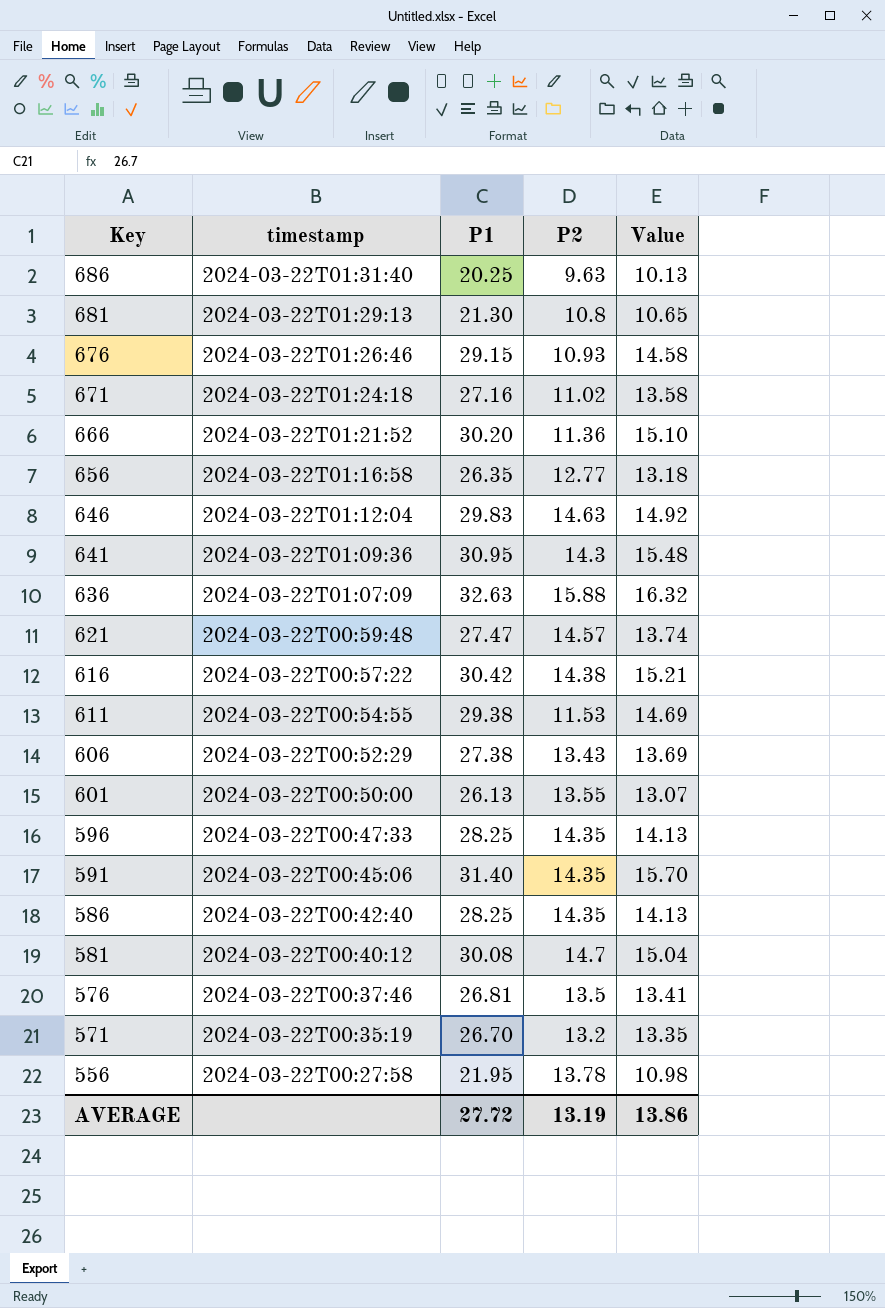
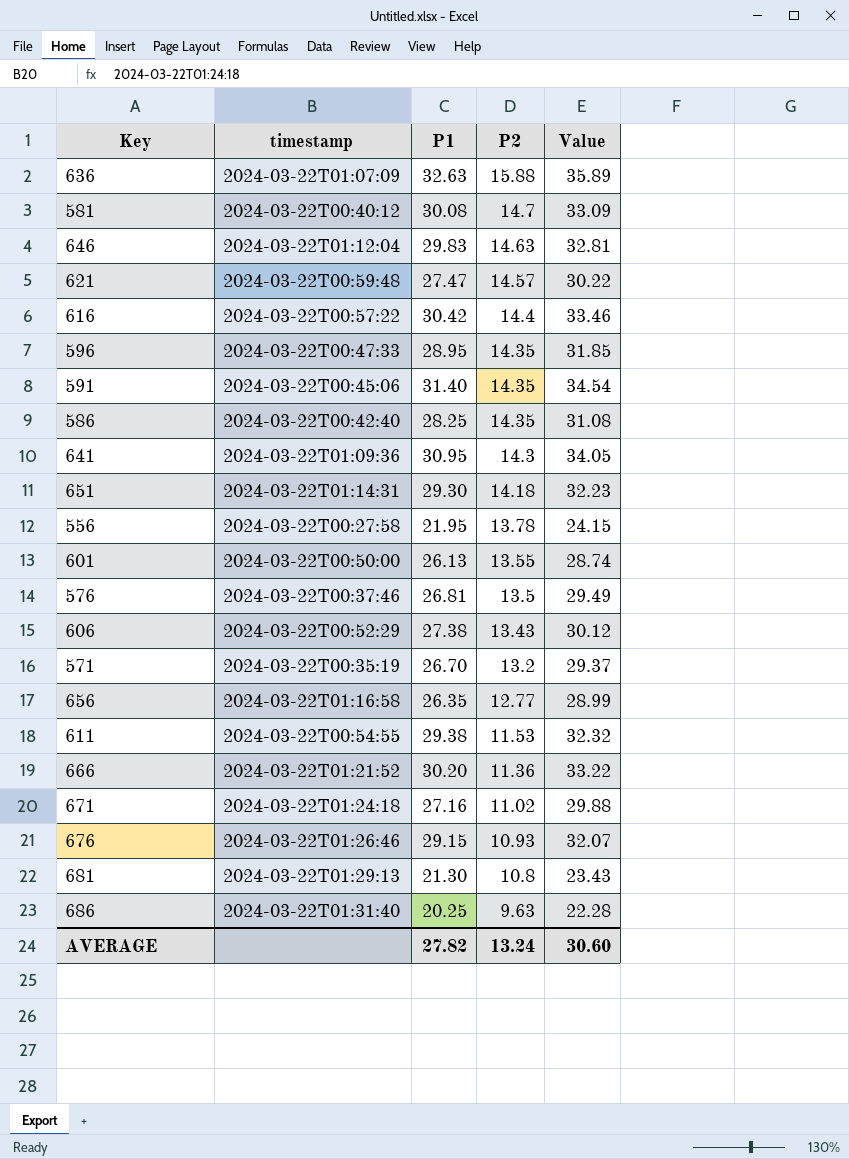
row order: Key descending -> P2 descending
column Value | formula: [P1] * 0.5 -> [P1] * 1.1
616 | P2: 14.38 -> 14.4
596 | P1: 28.25 -> 28.95
row 651: none -> 2024-03-22T01:14:31 | 29.30 | 14.18 | 32.23
AVERAGE | P1: 27.72 -> 27.82
AVERAGE | P2: 13.19 -> 13.24
AVERAGE | Value: 13.86 -> 30.60

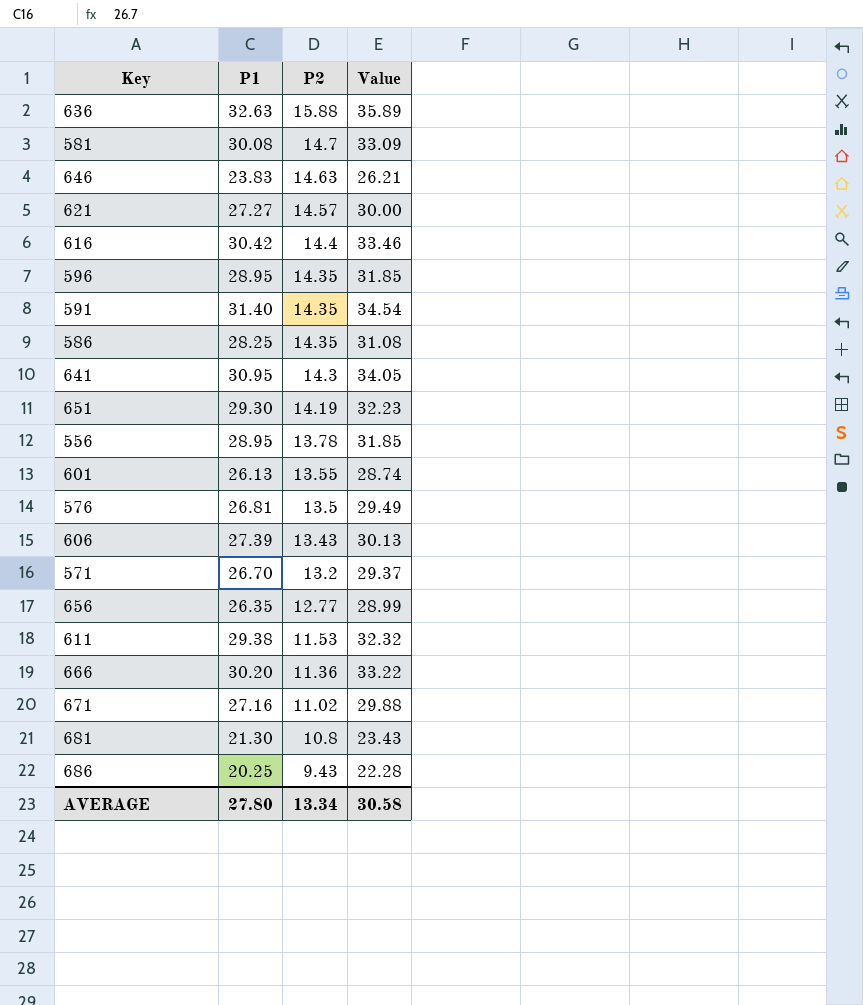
column timestamp | position: 2 -> none
row 676: 2024-03-22T01:26:46 | 29.15 | 10.93 | 32.07 -> none
646 | P1: 29.83 -> 23.83
646 | Value: 32.81 -> 26.21
621 | P1: 27.47 -> 27.27
621 | Value: 30.22 -> 30.00
651 | P2: 14.18 -> 14.19
556 | P1: 21.95 -> 28.95
556 | Value: 24.15 -> 31.85
606 | P1: 27.38 -> 27.39
606 | Value: 30.12 -> 30.13
686 | P2: 9.63 -> 9.43
AVERAGE | P1: 27.82 -> 27.80
AVERAGE | P2: 13.24 -> 13.34
AVERAGE | Value: 30.60 -> 30.58

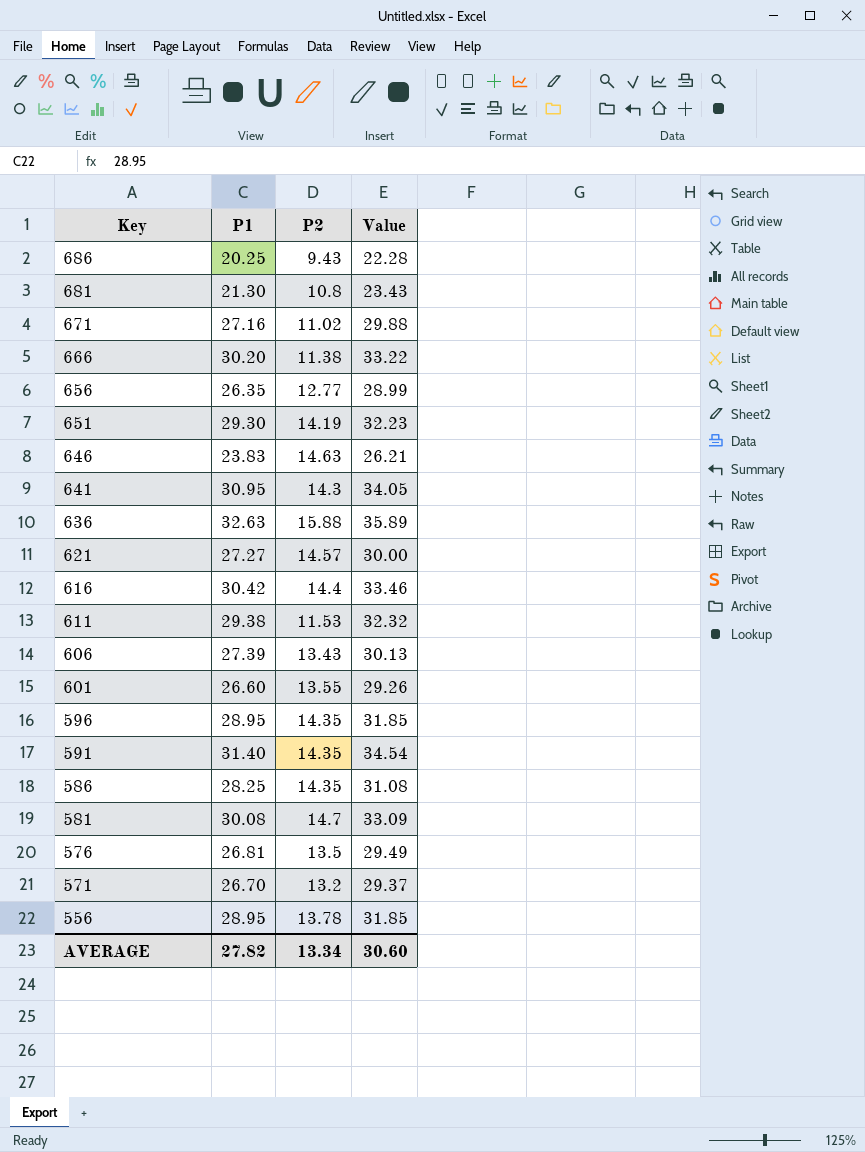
row order: P2 descending -> Key descending
666 | P2: 11.36 -> 11.38
601 | P1: 26.13 -> 26.60
601 | Value: 28.74 -> 29.26
AVERAGE | P1: 27.80 -> 27.82
AVERAGE | Value: 30.58 -> 30.60

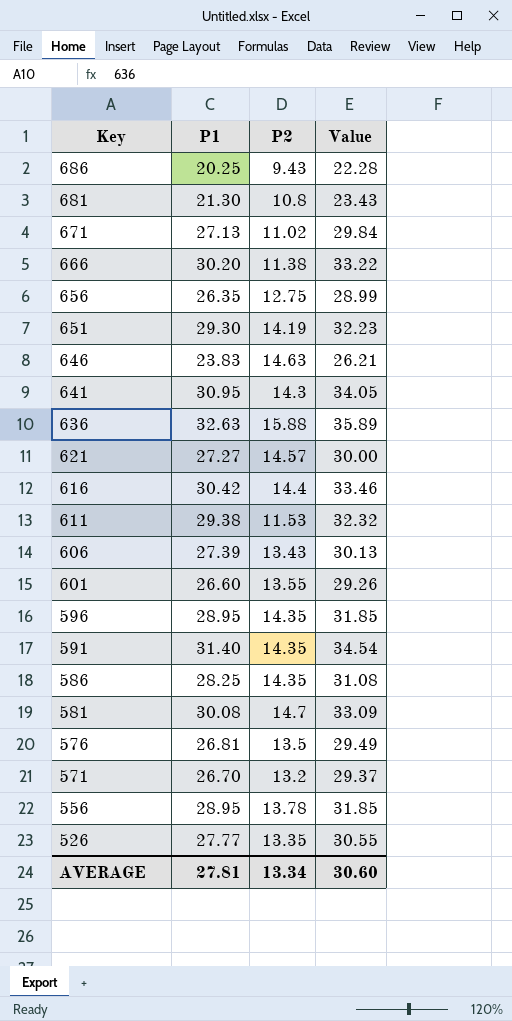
671 | P1: 27.16 -> 27.13
671 | Value: 29.88 -> 29.84
656 | P2: 12.77 -> 12.75
row 526: none -> 27.77 | 13.35 | 30.55
AVERAGE | P1: 27.82 -> 27.81

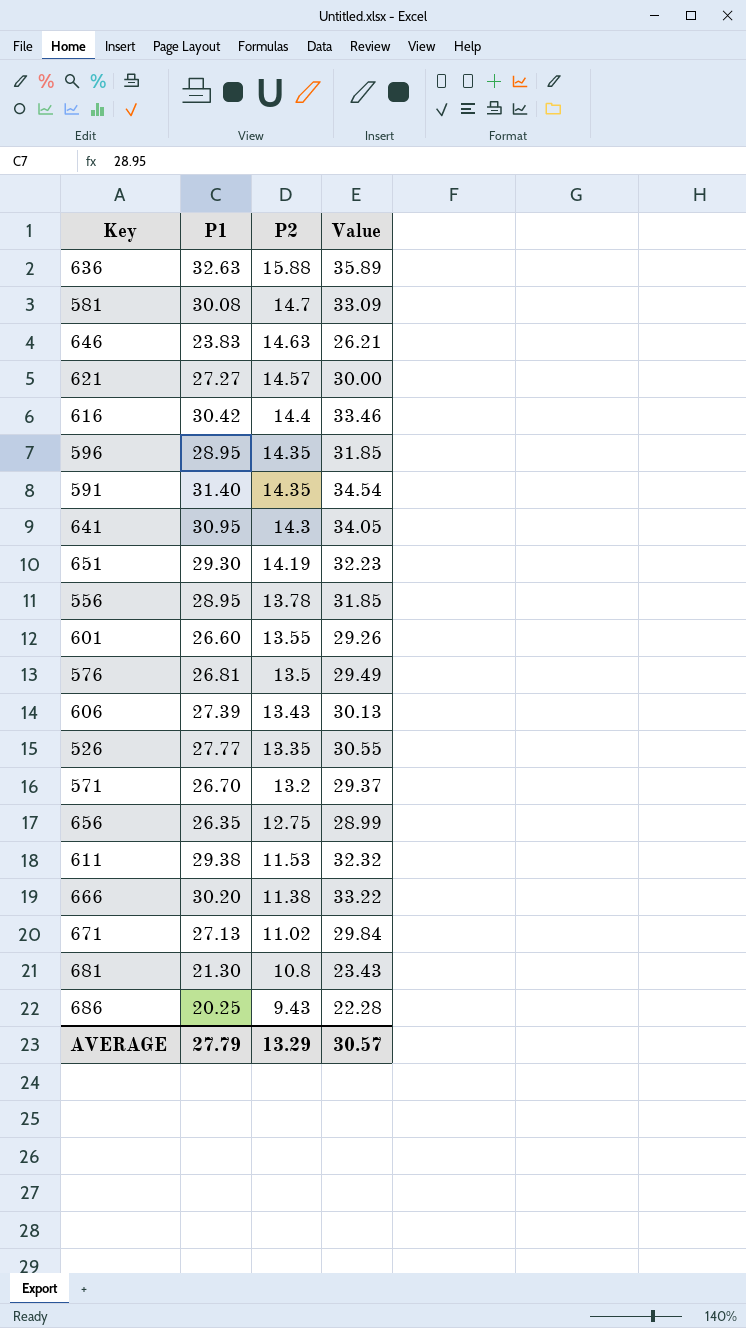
row order: Key descending -> P2 descending
row 586: 28.25 | 14.35 | 31.08 -> none
AVERAGE | P1: 27.81 -> 27.79
AVERAGE | P2: 13.34 -> 13.29
AVERAGE | Value: 30.60 -> 30.57

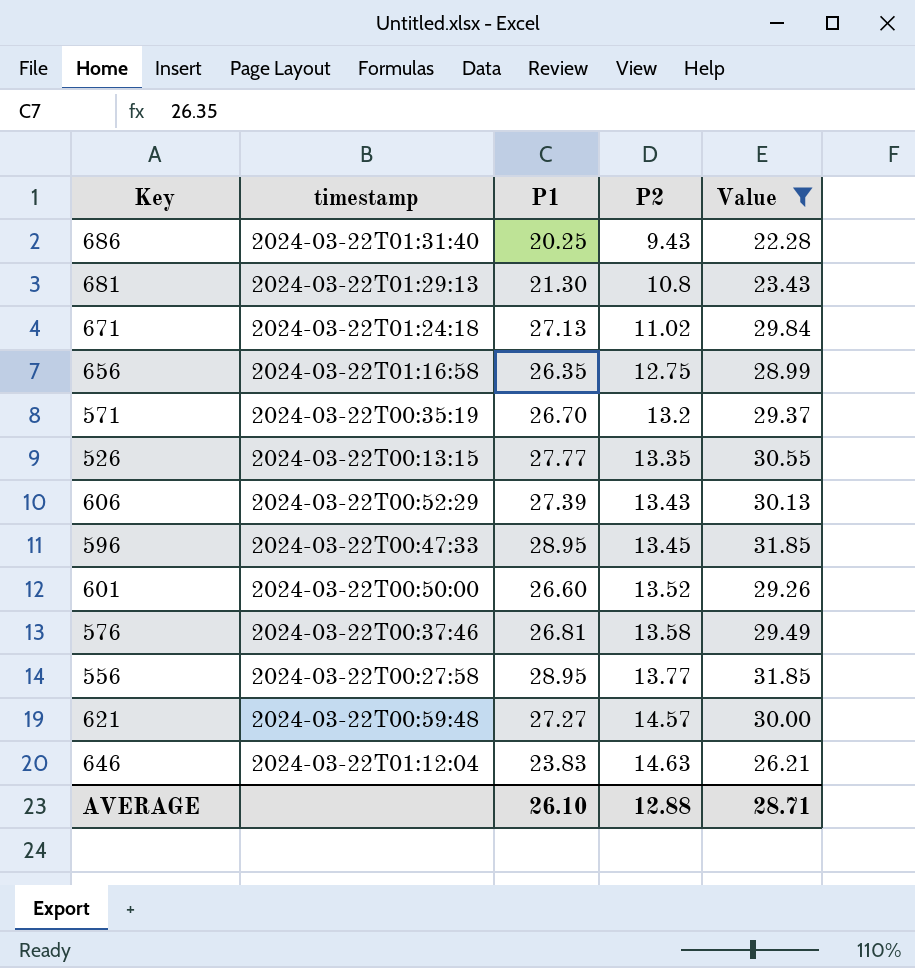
filter: none -> Value <= 31.85
row order: P2 descending -> P2 ascending
column timestamp | position: none -> 2
596 | P2: 14.35 -> 13.45
601 | P2: 13.55 -> 13.52
576 | P2: 13.5 -> 13.58
556 | P2: 13.78 -> 13.77
AVERAGE | P1: 27.79 -> 26.10
AVERAGE | P2: 13.29 -> 12.88
AVERAGE | Value: 30.57 -> 28.71

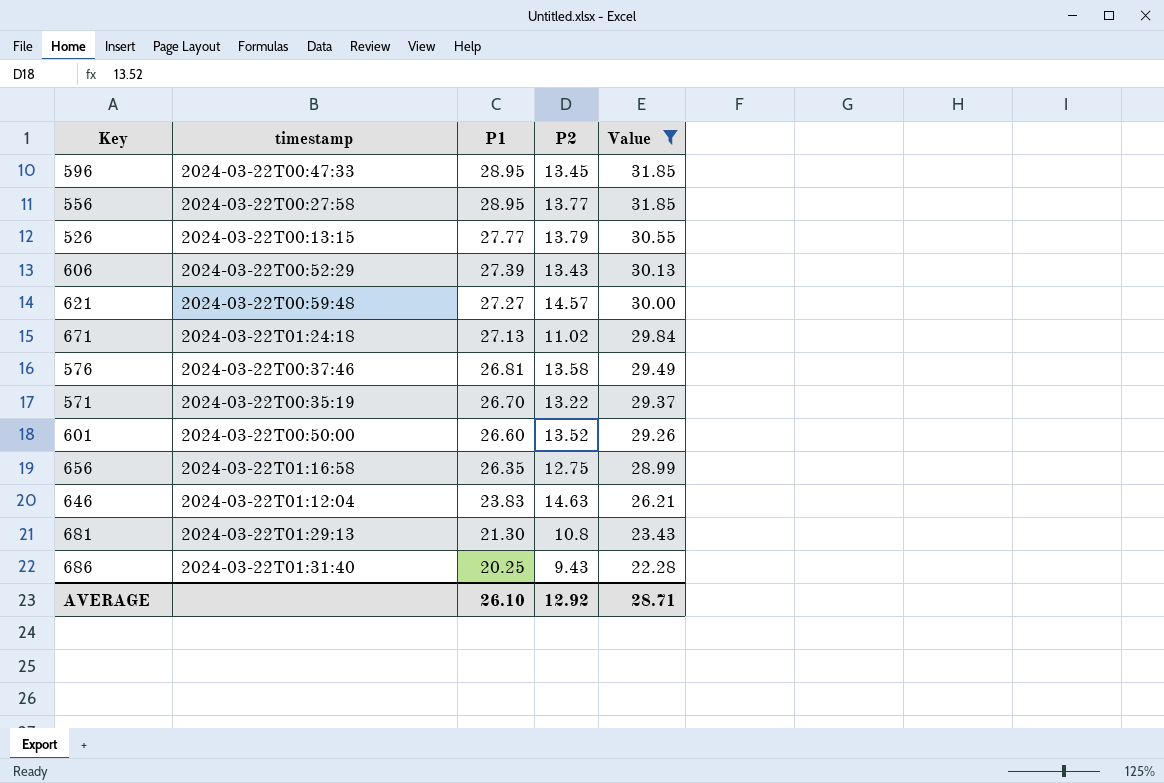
row order: P2 ascending -> P1 descending
526 | P2: 13.35 -> 13.79
571 | P2: 13.2 -> 13.22
AVERAGE | P2: 12.88 -> 12.92

